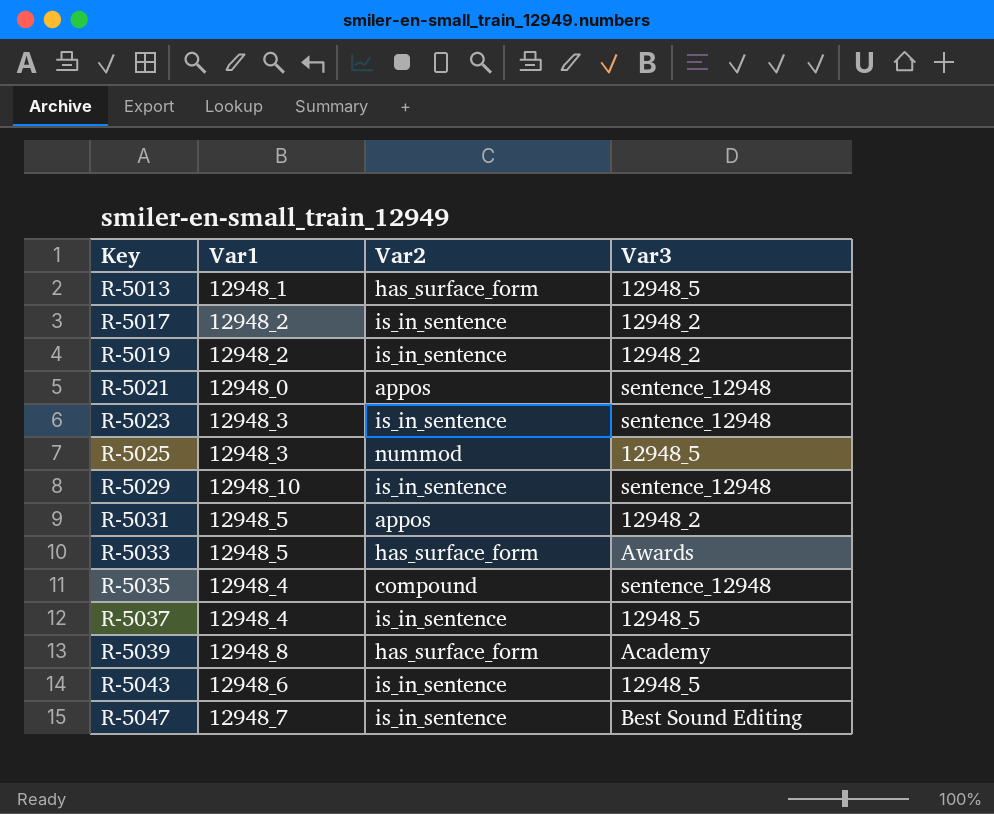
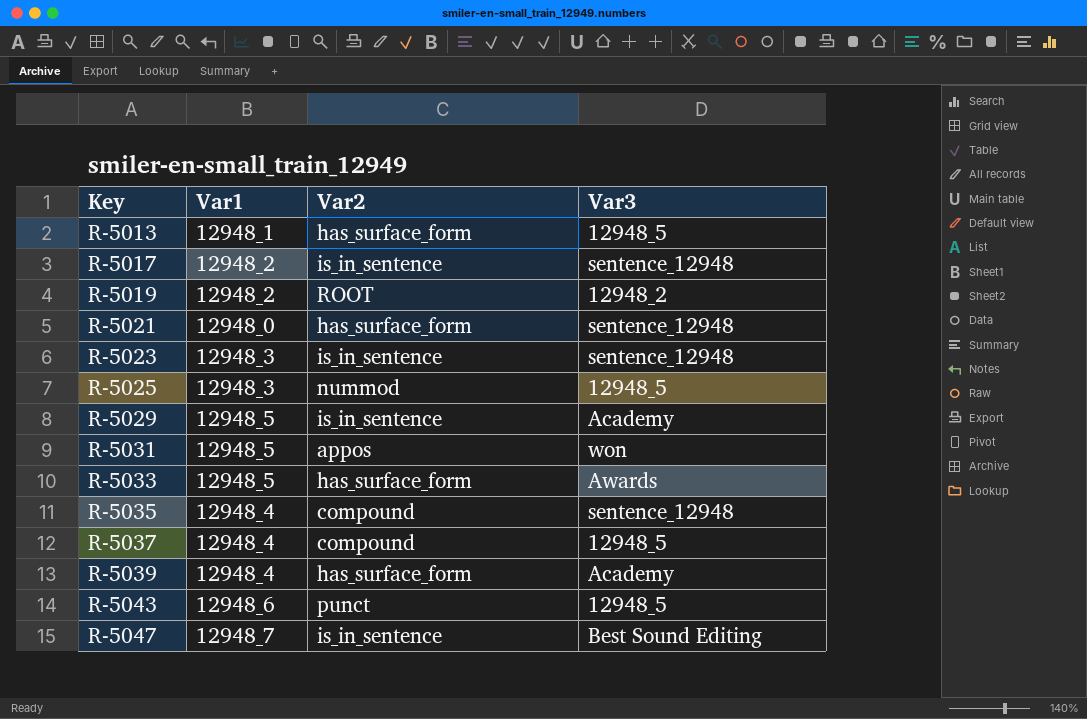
R-5017 | Var3: 12948_2 -> sentence_12948
R-5019 | Var2: is_in_sentence -> ROOT
R-5021 | Var2: appos -> has_surface_form
R-5029 | Var1: 12948_10 -> 12948_5
R-5029 | Var3: sentence_12948 -> Academy
R-5031 | Var3: 12948_2 -> won
R-5037 | Var2: is_in_sentence -> compound
R-5039 | Var1: 12948_8 -> 12948_4
R-5043 | Var2: is_in_sentence -> punct

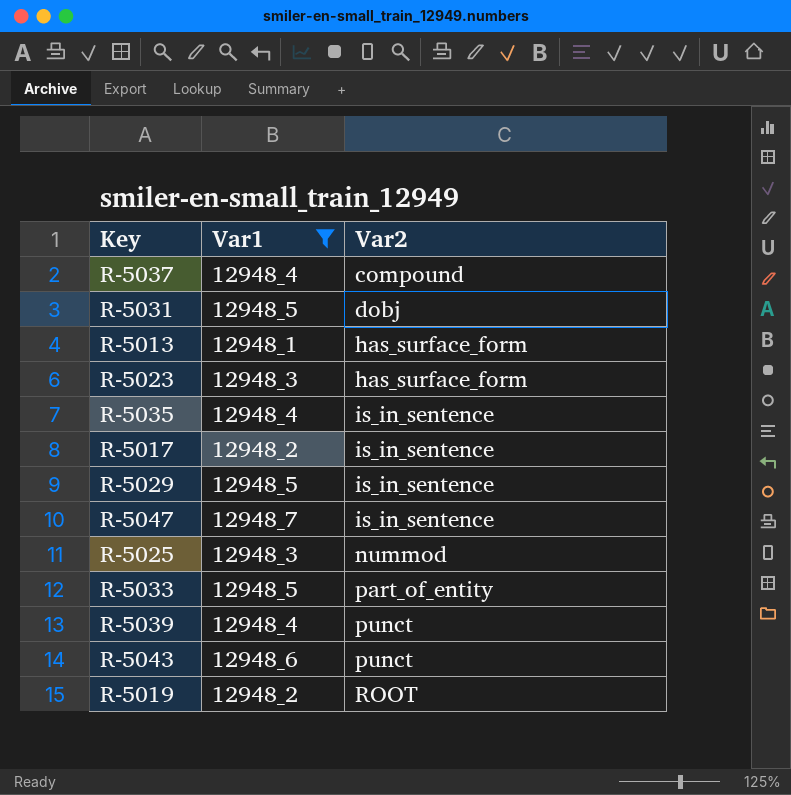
filter: none -> Var1 != 12948_0
row order: Key ascending -> Var2 ascending
column Var3 | position: 4 -> none
R-5031 | Var2: appos -> dobj
R-5023 | Var2: is_in_sentence -> has_surface_form
R-5035 | Var2: compound -> is_in_sentence
R-5033 | Var2: has_surface_form -> part_of_entity
R-5039 | Var2: has_surface_form -> punct

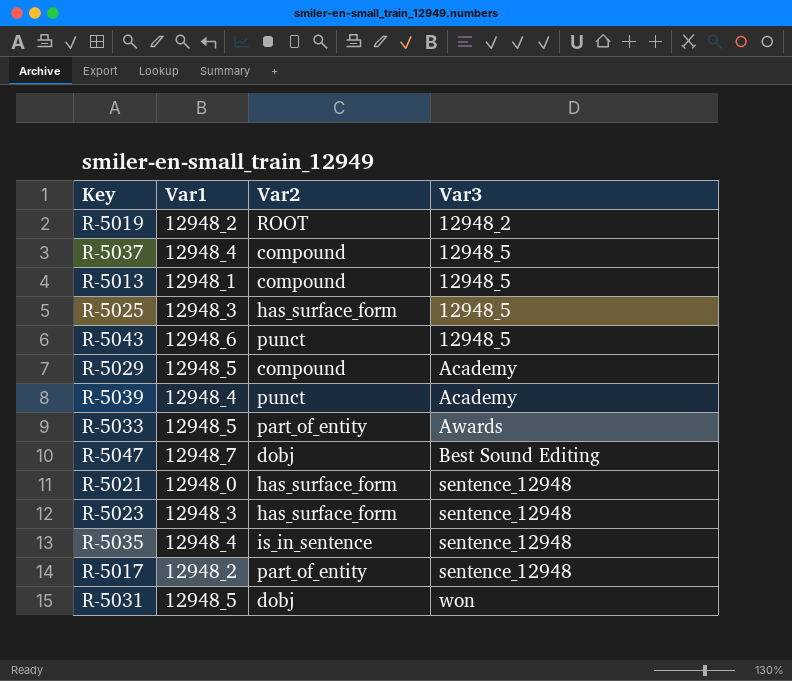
filter: Var1 != 12948_0 -> none
row order: Var2 ascending -> Var3 ascending
column Var3 | position: none -> 4
R-5013 | Var2: has_surface_form -> compound
R-5025 | Var2: nummod -> has_surface_form
R-5029 | Var2: is_in_sentence -> compound
R-5047 | Var2: is_in_sentence -> dobj
R-5017 | Var2: is_in_sentence -> part_of_entity

